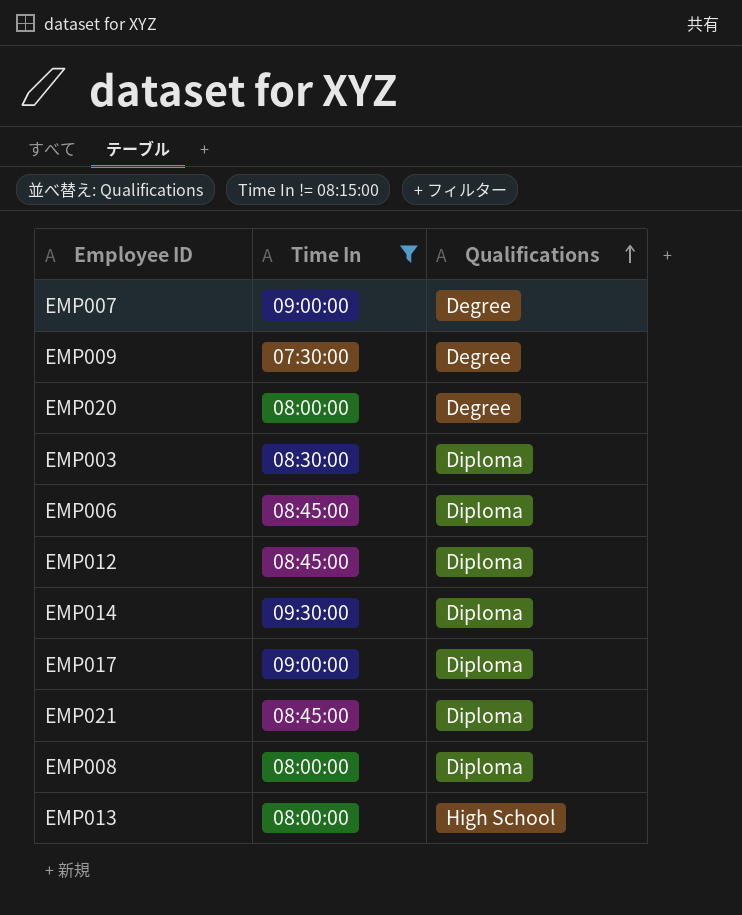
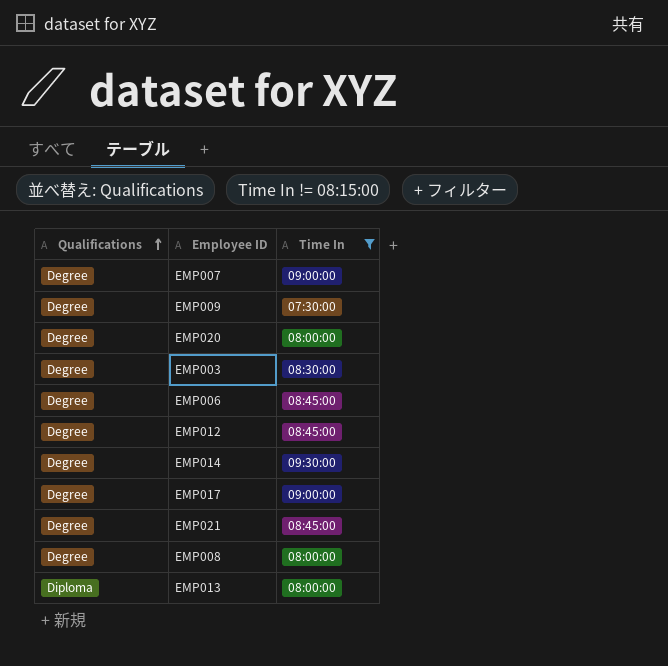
column Qualifications | position: 3 -> 1
EMP003 | Qualifications: Diploma -> Degree
EMP006 | Qualifications: Diploma -> Degree
EMP012 | Qualifications: Diploma -> Degree
EMP014 | Qualifications: Diploma -> Degree
EMP017 | Qualifications: Diploma -> Degree
EMP021 | Qualifications: Diploma -> Degree
EMP008 | Qualifications: Diploma -> Degree
EMP013 | Qualifications: High School -> Diploma

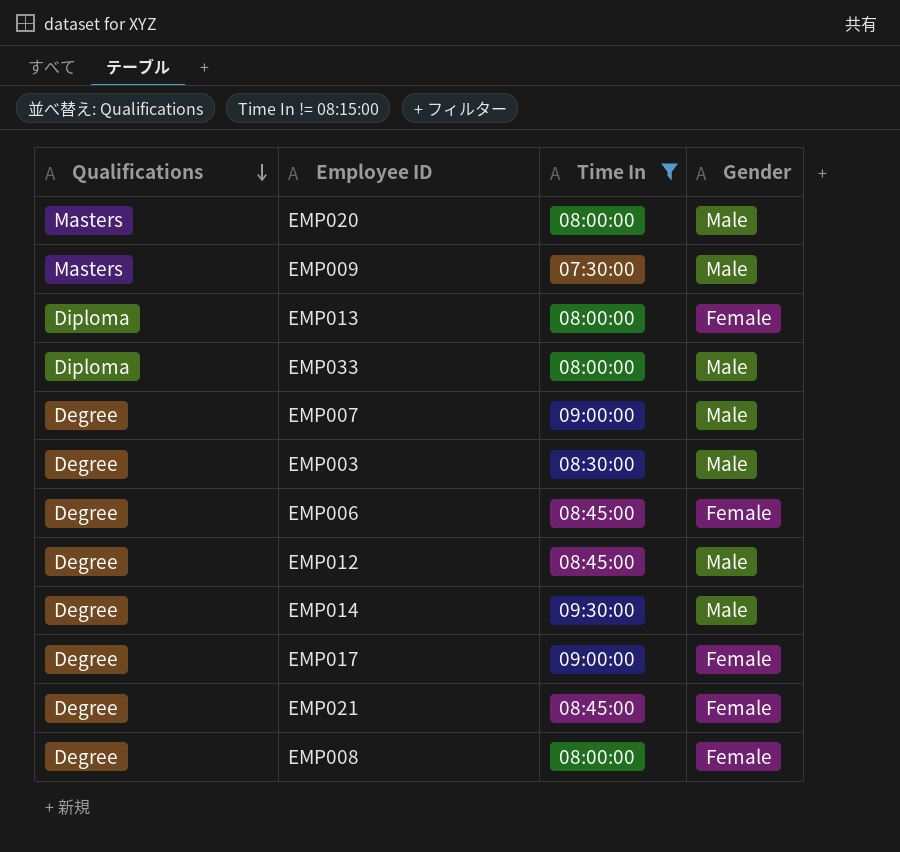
row order: Qualifications ascending -> Qualifications descending
column Gender | position: none -> 4
EMP020 | Qualifications: Degree -> Masters
EMP009 | Qualifications: Degree -> Masters
row EMP033: none -> Diploma | 08:00:00 | Male

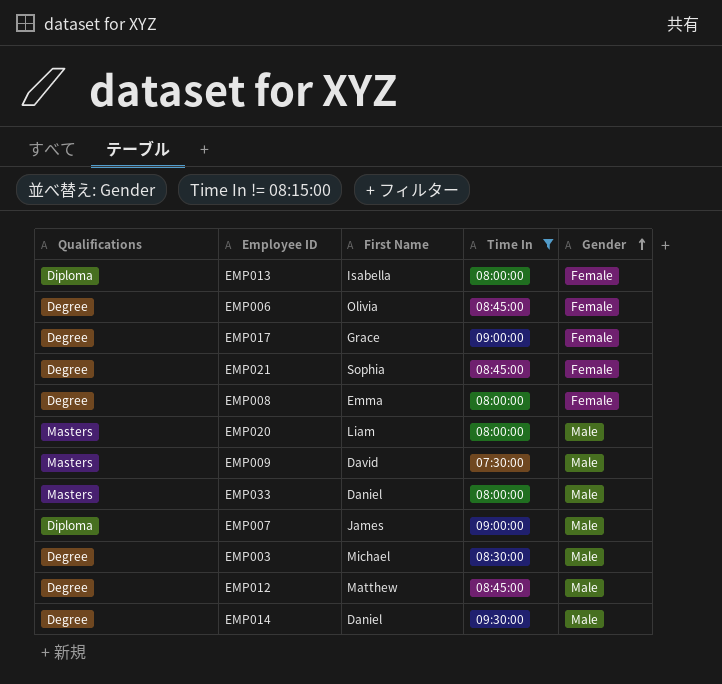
row order: Qualifications descending -> Gender ascending
column First Name | position: none -> 3
EMP033 | Qualifications: Diploma -> Masters
EMP007 | Qualifications: Degree -> Diploma

